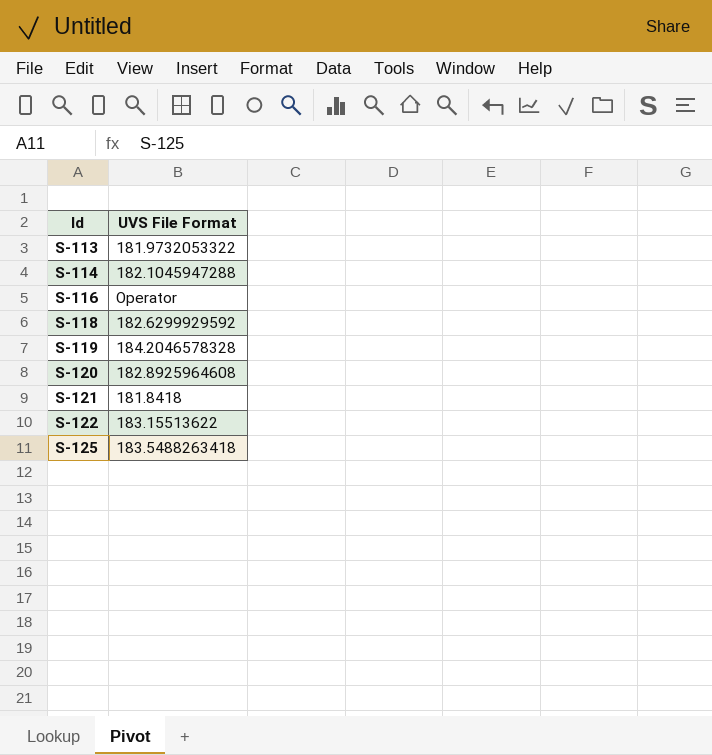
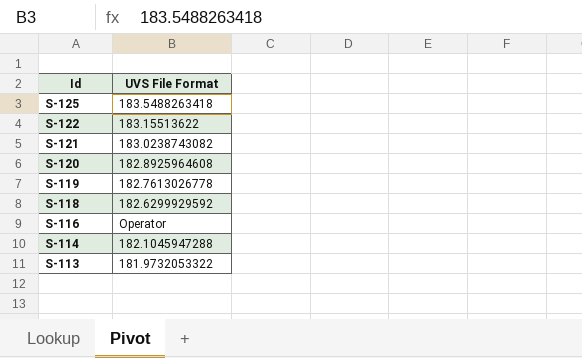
row order: Id ascending -> Id descending
S-121 | UVS File Format: 181.8418 -> 183.0238743082
S-119 | UVS File Format: 184.2046578328 -> 182.7613026778

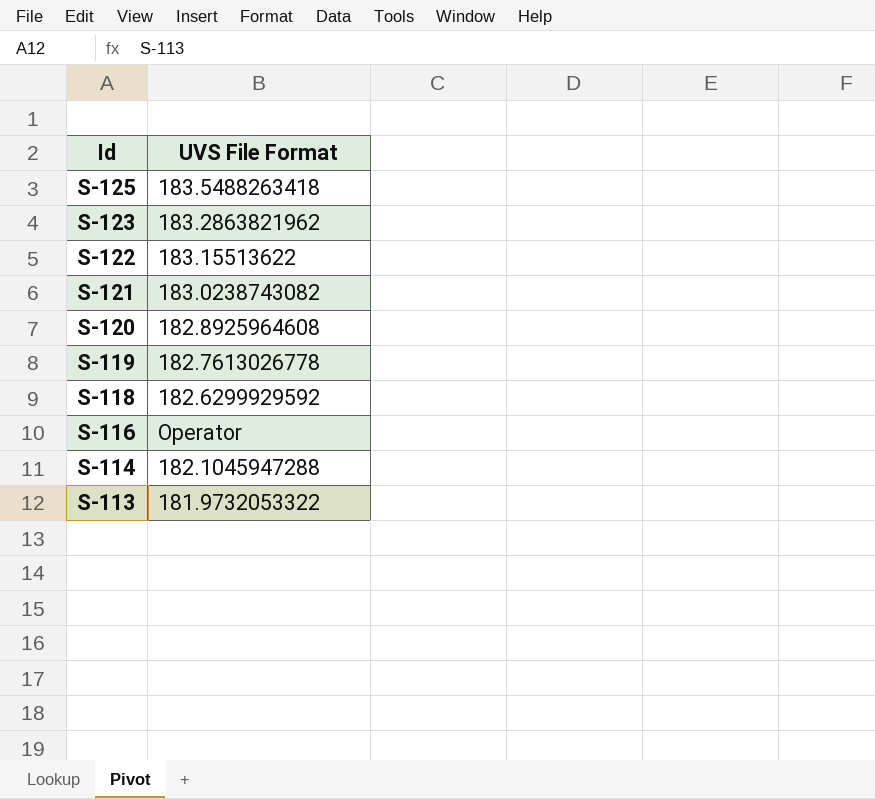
row S-123: none -> 183.2863821962

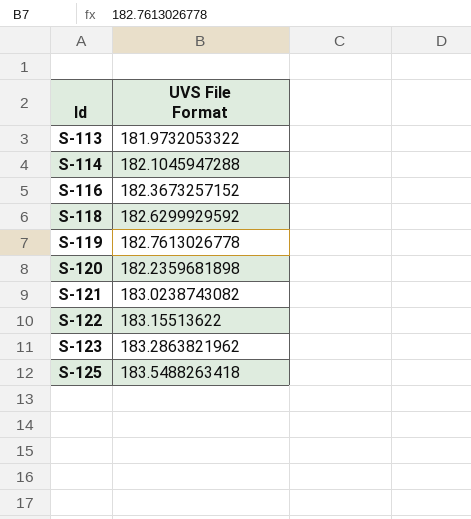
row order: Id descending -> Id ascending
S-116 | UVS File Format: Operator -> 182.3673257152
S-120 | UVS File Format: 182.8925964608 -> 182.2359681898

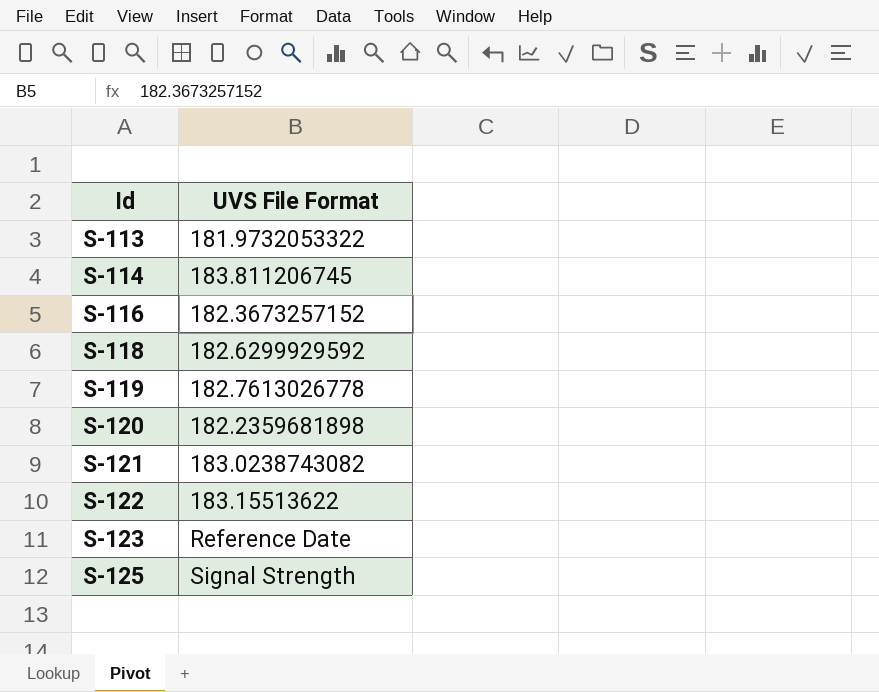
S-114 | UVS File Format: 182.1045947288 -> 183.811206745
S-123 | UVS File Format: 183.2863821962 -> Reference Date
S-125 | UVS File Format: 183.5488263418 -> Signal Strength

